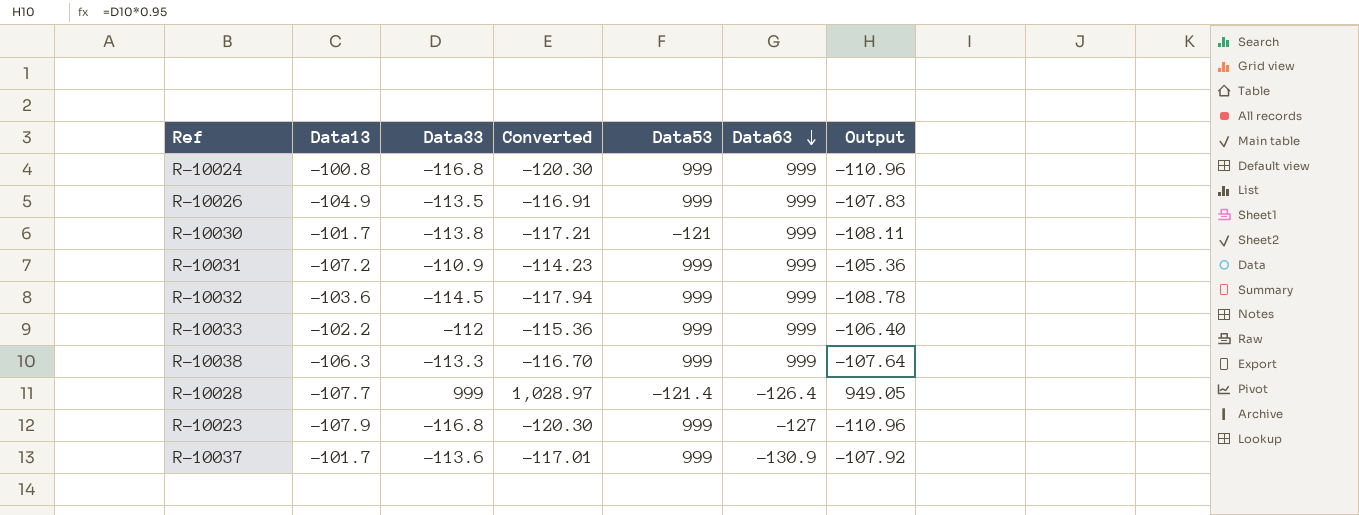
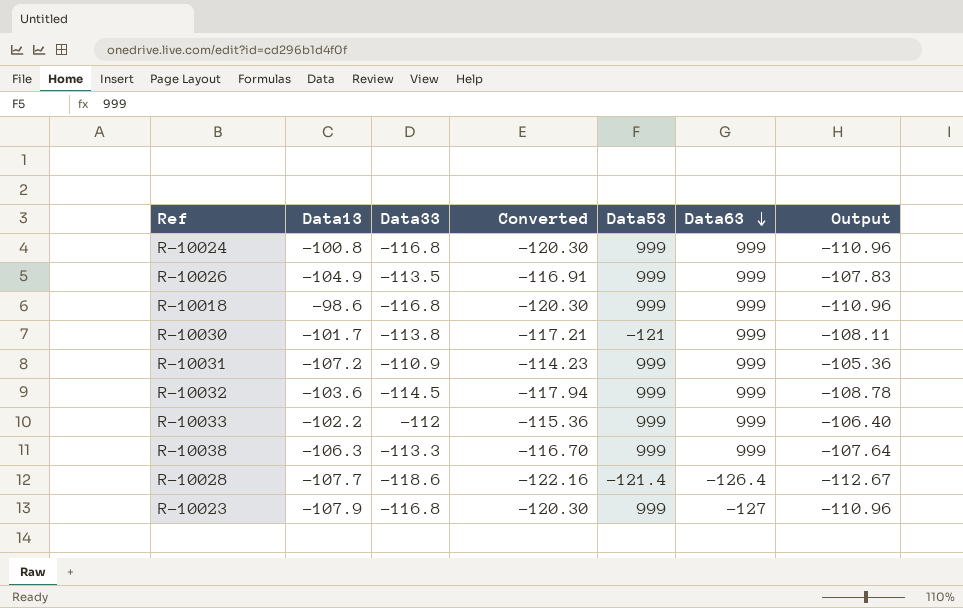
row R-10037: -101.7 | -113.6 | -117.01 | 999 | -130.9 | -107.92 -> none
row R-10018: none -> -98.6 | -116.8 | -120.30 | 999 | 999 | -110.96
R-10028 | Data33: 999 -> -118.6
R-10028 | Converted: 1,028.97 -> -122.16
R-10028 | Output: 949.05 -> -112.67

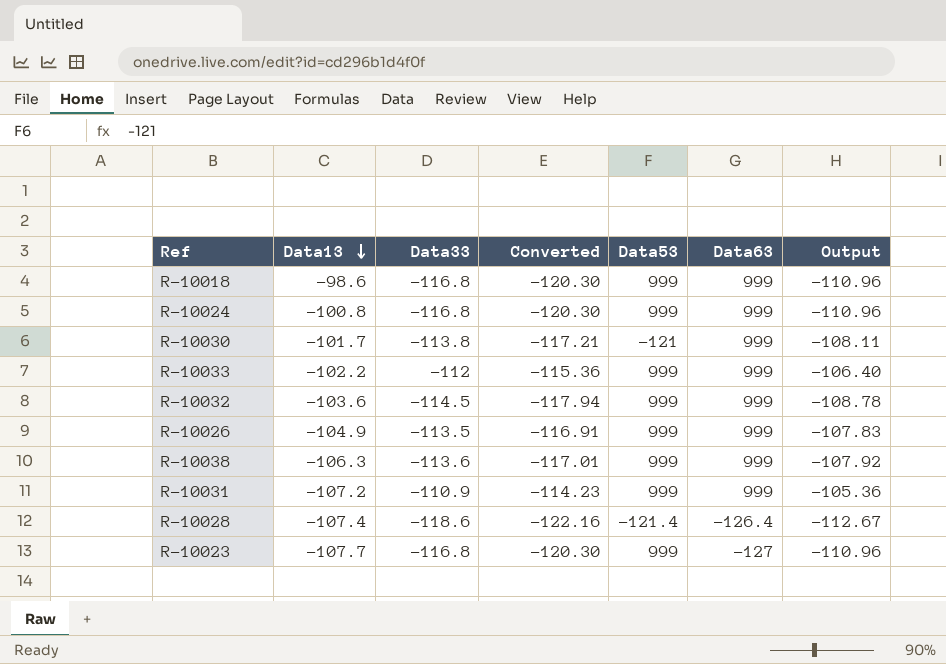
row order: Data63 descending -> Data13 descending
R-10038 | Data33: -113.3 -> -113.6
R-10038 | Converted: -116.70 -> -117.01
R-10038 | Output: -107.64 -> -107.92
R-10028 | Data13: -107.7 -> -107.4
R-10023 | Data13: -107.9 -> -107.7

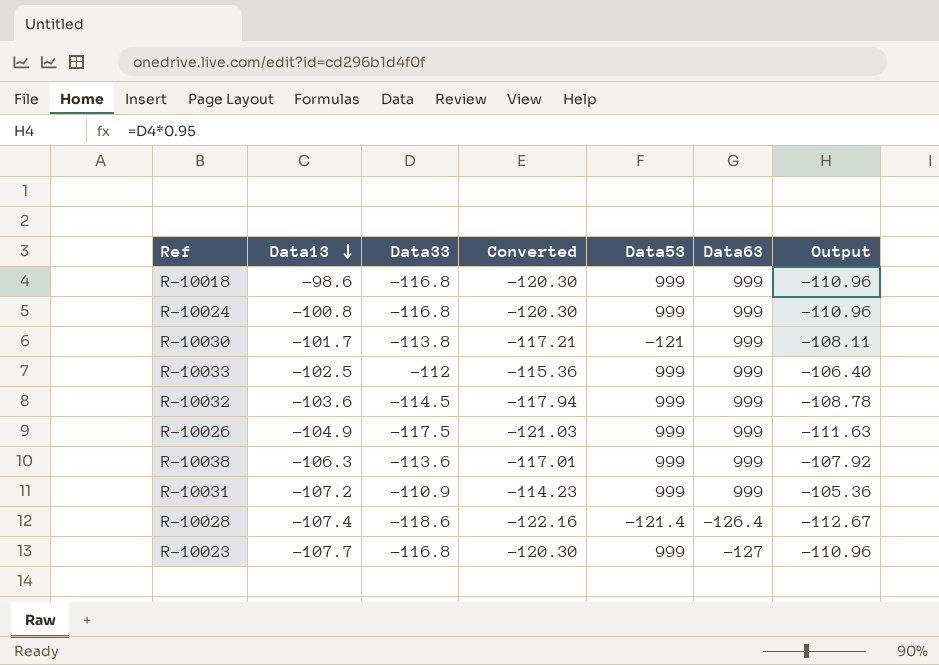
R-10033 | Data13: -102.2 -> -102.5
R-10026 | Data33: -113.5 -> -117.5
R-10026 | Converted: -116.91 -> -121.03
R-10026 | Output: -107.83 -> -111.63

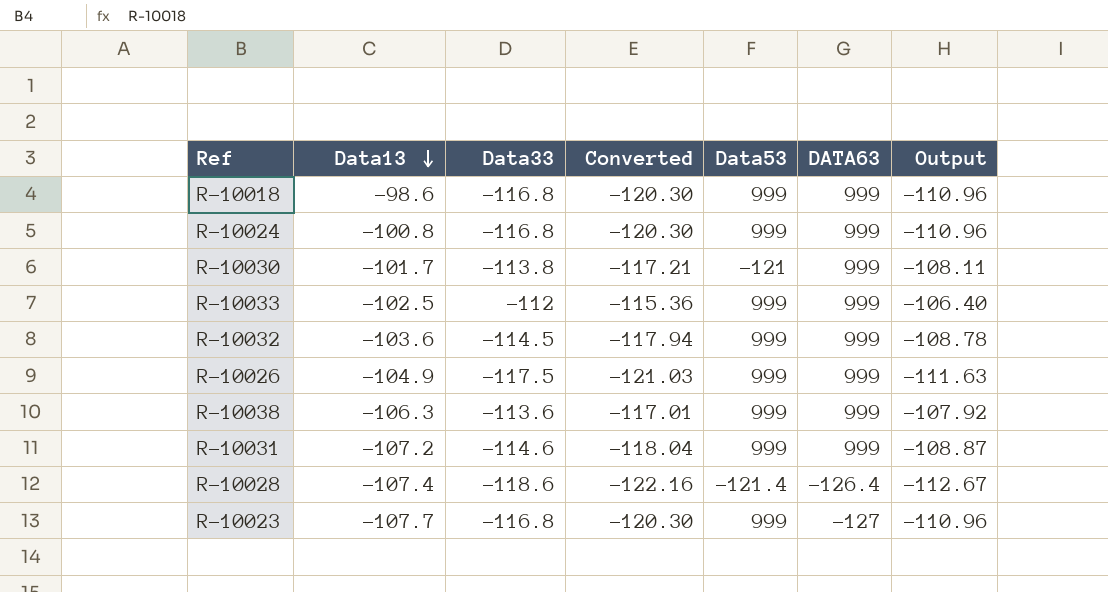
column name: Data63 -> DATA63
R-10031 | Data33: -110.9 -> -114.6
R-10031 | Converted: -114.23 -> -118.04
R-10031 | Output: -105.36 -> -108.87

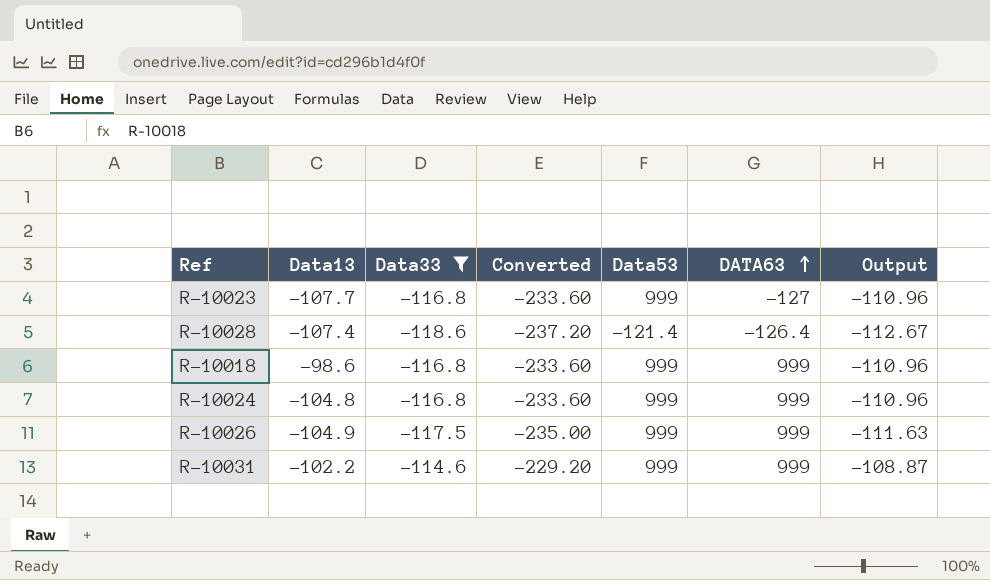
filter: none -> Data33 <= -114.6
row order: Data13 descending -> DATA63 ascending
column Converted | formula: [Data33] * 1.03 -> [Data33] * 2
R-10024 | Data13: -100.8 -> -104.8
R-10031 | Data13: -107.2 -> -102.2

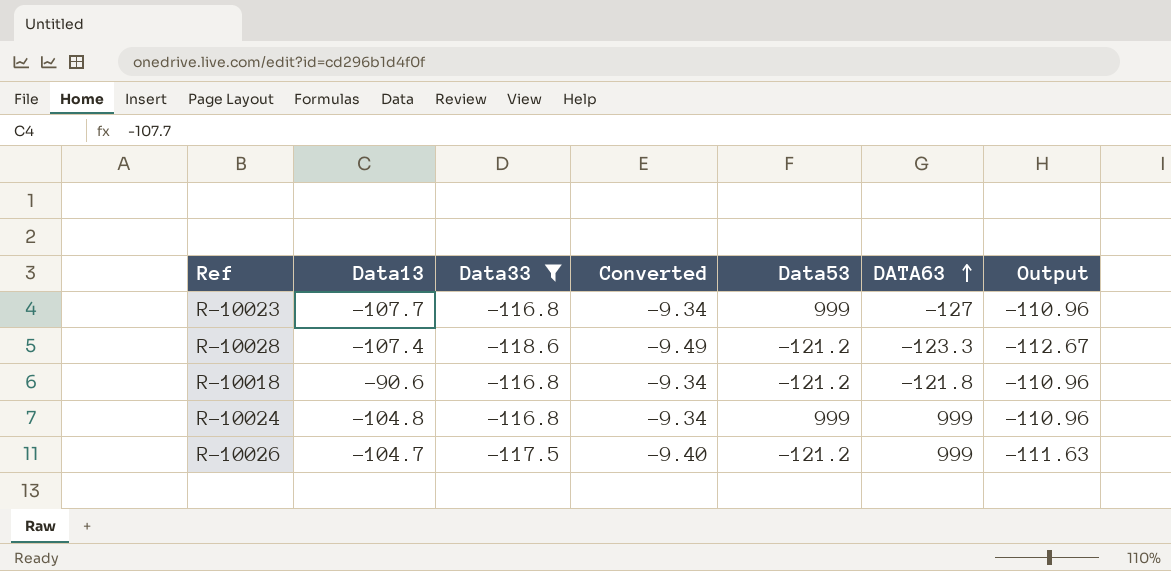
column Converted | formula: [Data33] * 2 -> [Data33] * 0.08
row R-10031: -102.2 | -114.6 | -229.20 | 999 | 999 | -108.87 -> none
R-10028 | Data53: -121.4 -> -121.2
R-10028 | DATA63: -126.4 -> -123.3
R-10018 | Data13: -98.6 -> -90.6
R-10018 | Data53: 999 -> -121.2
R-10018 | DATA63: 999 -> -121.8
R-10026 | Data13: -104.9 -> -104.7
R-10026 | Data53: 999 -> -121.2

